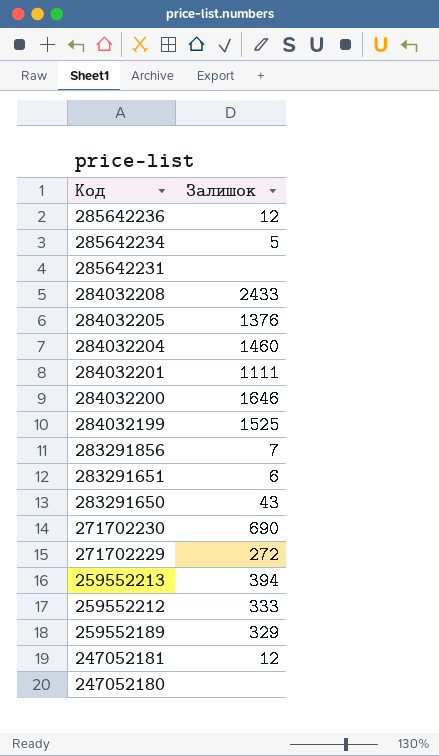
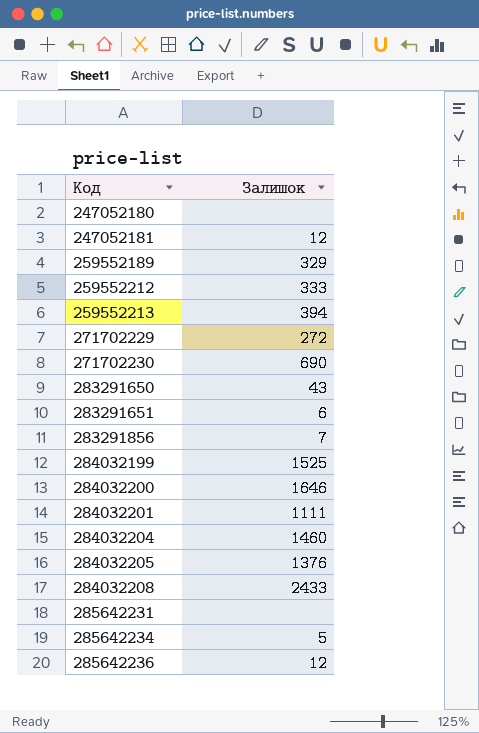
row order: Код descending -> Код ascending

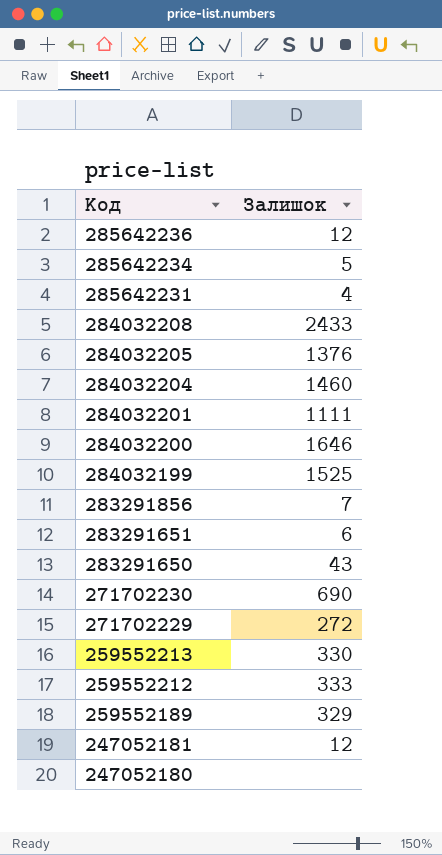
row order: Код ascending -> Код descending
285642231 | Залишок: none -> 4
259552213 | Залишок: 394 -> 330

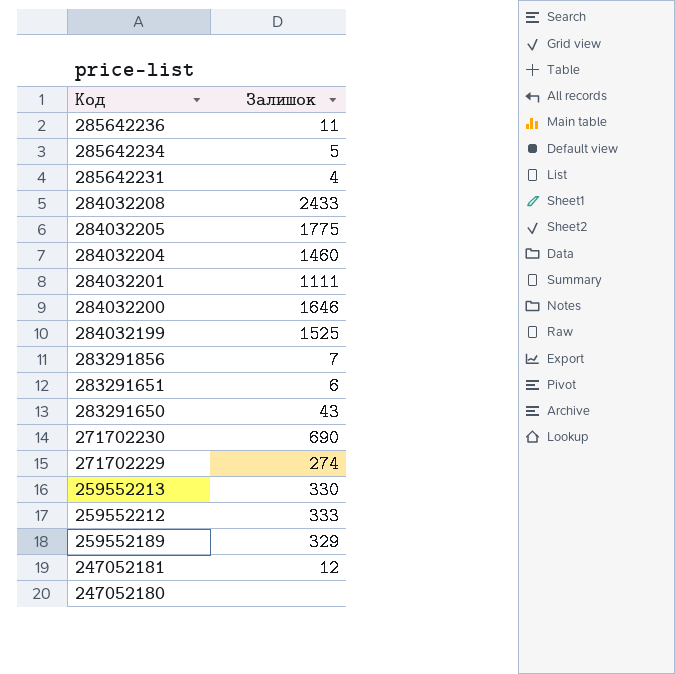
285642236 | Залишок: 12 -> 11
284032205 | Залишок: 1376 -> 1775
271702229 | Залишок: 272 -> 274

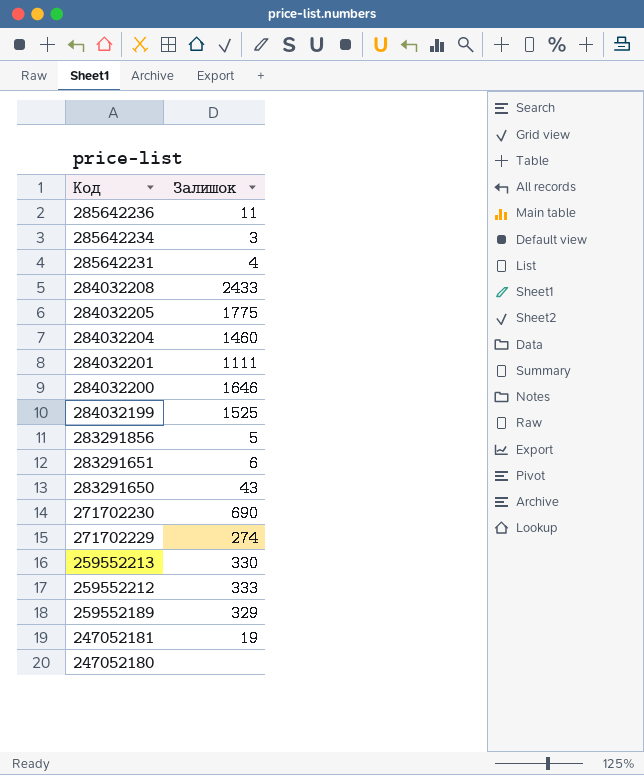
285642234 | Залишок: 5 -> 3
283291856 | Залишок: 7 -> 5
247052181 | Залишок: 12 -> 19

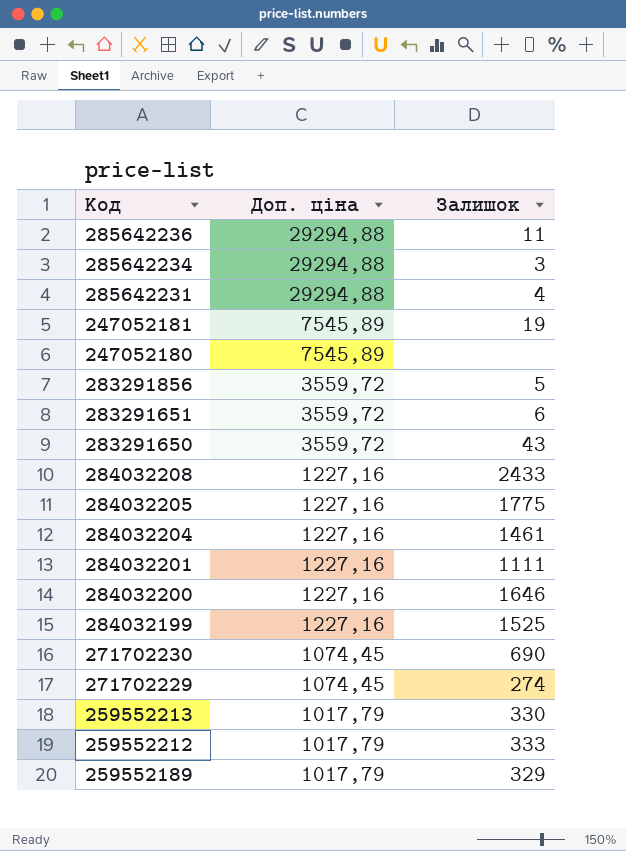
row order: Код descending -> Доп. ціна descending
column Доп. ціна | position: none -> 2
284032204 | Залишок: 1460 -> 1461

